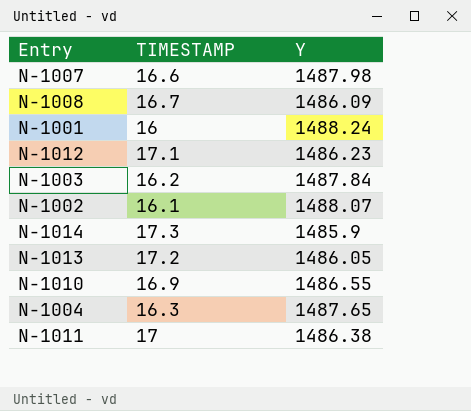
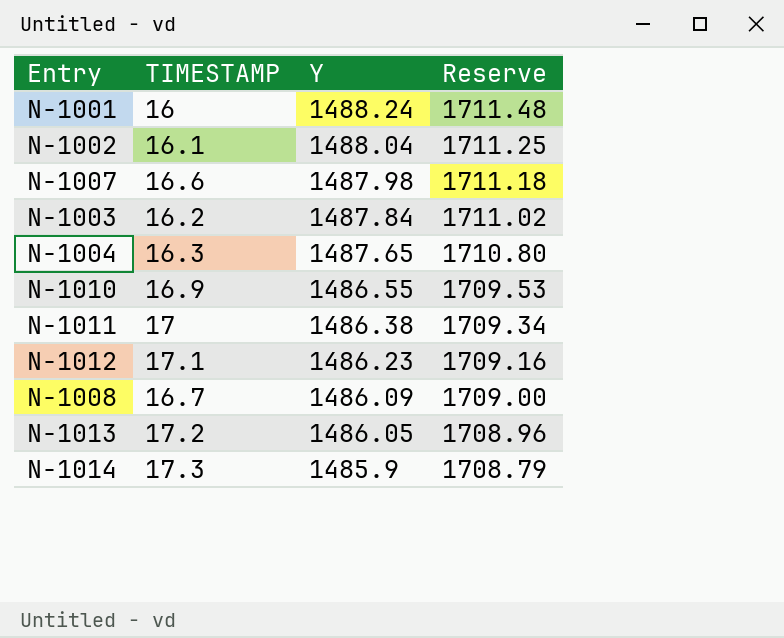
row order: none -> Y descending
column Reserve | formula: none -> [Y] * 1.15
N-1002 | Y: 1488.07 -> 1488.04

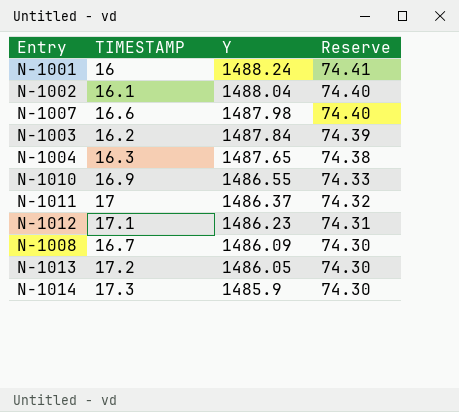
column Reserve | formula: [Y] * 1.15 -> [Y] * 0.05
N-1011 | Y: 1486.38 -> 1486.37

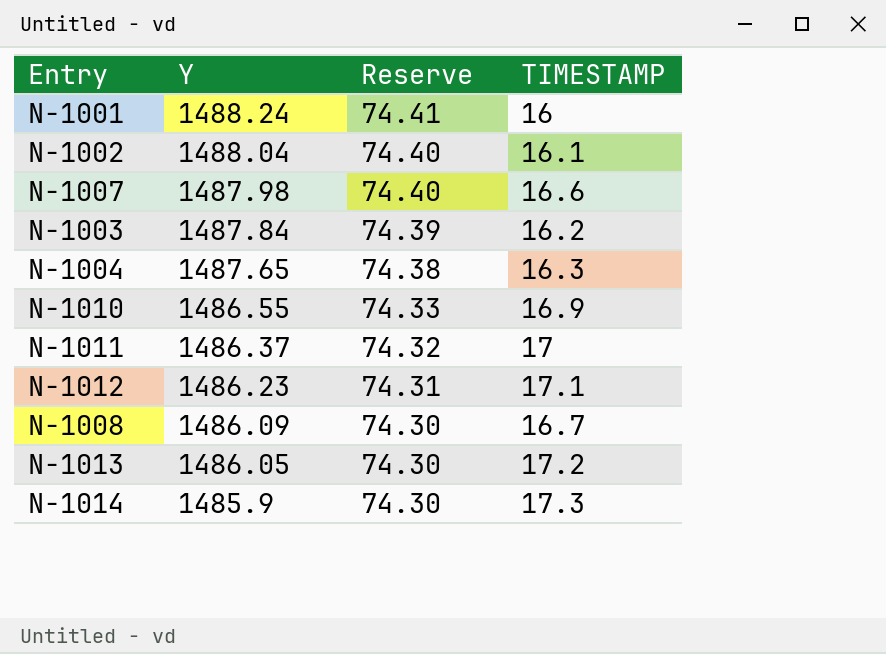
column TIMESTAMP | position: 2 -> 4

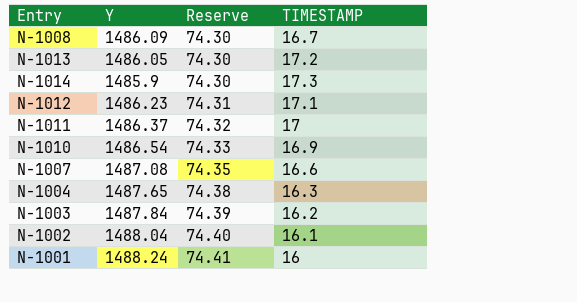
row order: Y descending -> Reserve ascending
N-1010 | Y: 1486.55 -> 1486.54
N-1007 | Y: 1487.98 -> 1487.08
N-1007 | Reserve: 74.40 -> 74.35

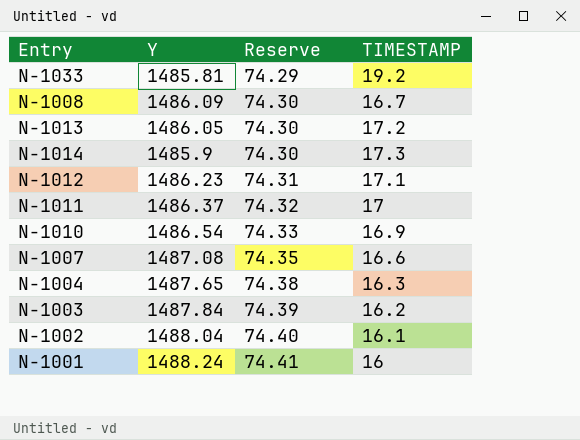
row N-1033: none -> 1485.81 | 74.29 | 19.2

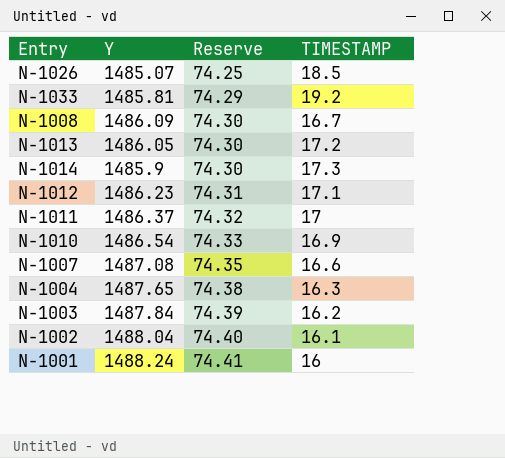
row N-1026: none -> 1485.07 | 74.25 | 18.5

